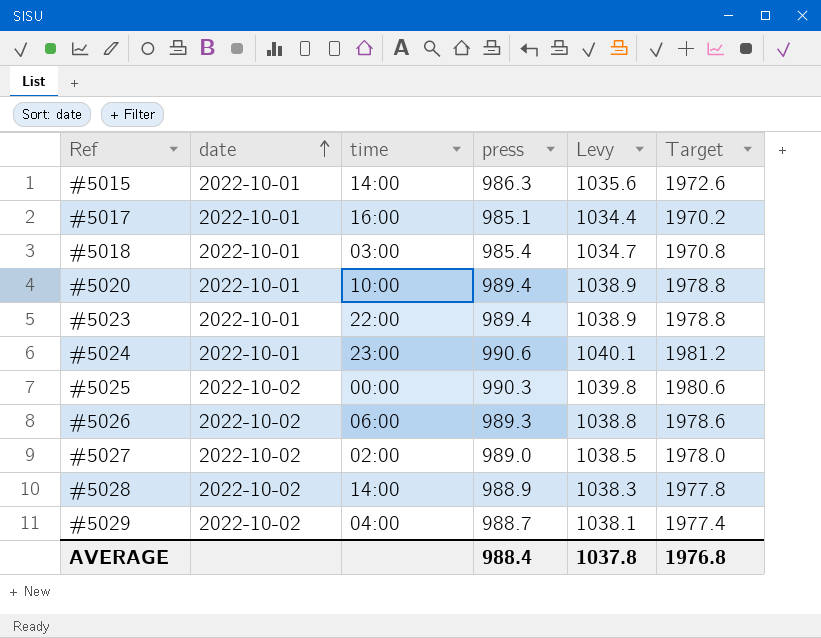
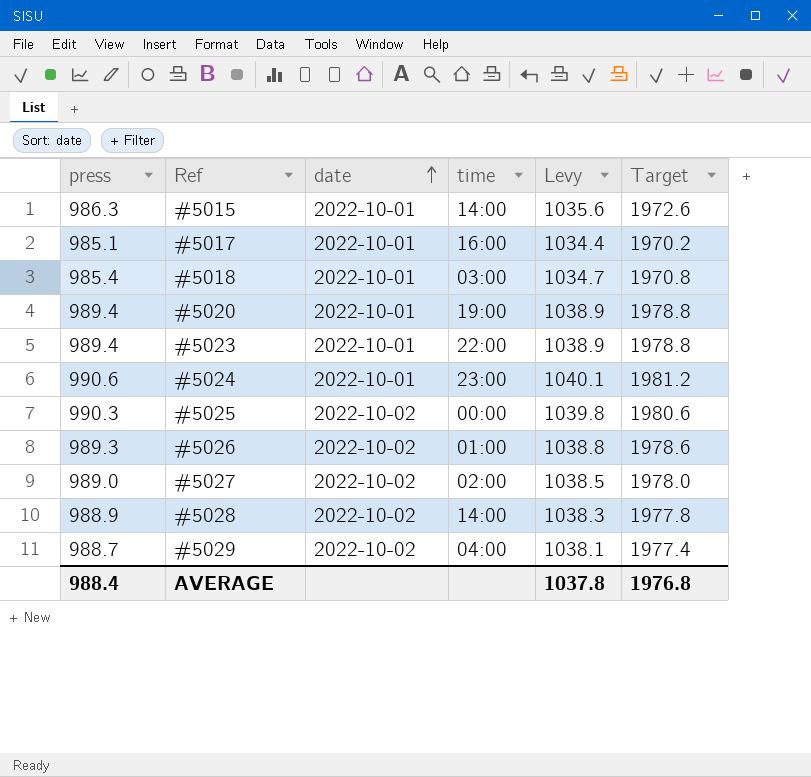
column press | position: 4 -> 1
#5020 | time: 10:00 -> 19:00
#5026 | time: 06:00 -> 01:00

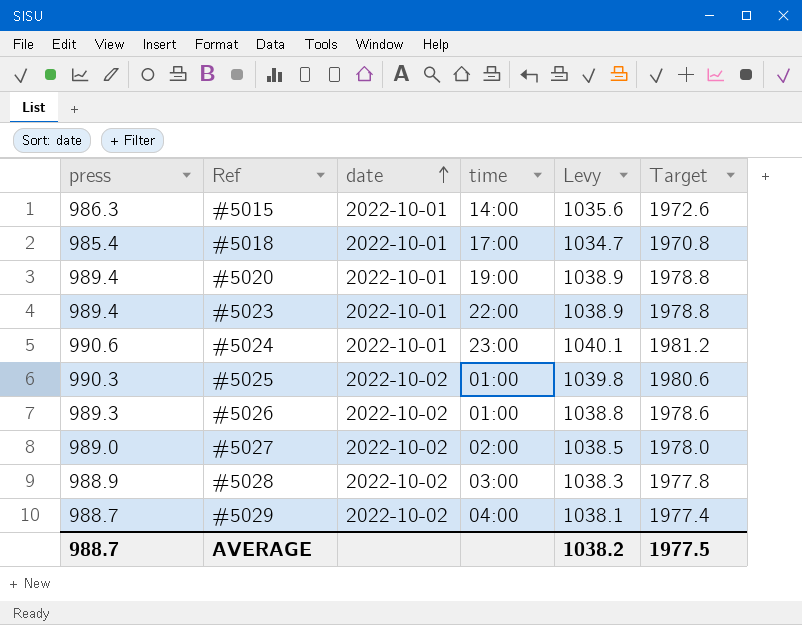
row #5017: 985.1 | 2022-10-01 | 16:00 | 1034.4 | 1970.2 -> none
#5018 | time: 03:00 -> 17:00
#5025 | time: 00:00 -> 01:00
#5028 | time: 14:00 -> 03:00
AVERAGE | press: 988.4 -> 988.7
AVERAGE | Levy: 1037.8 -> 1038.2
AVERAGE | Target: 1976.8 -> 1977.5

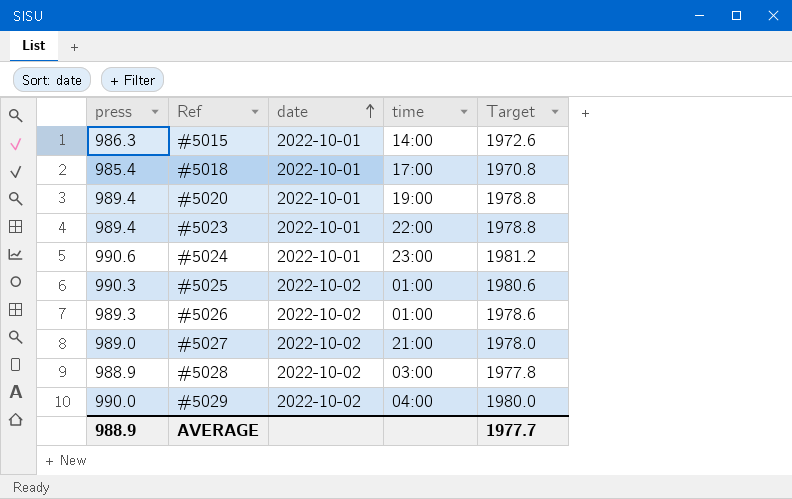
column Levy | formula: [press] * 1.05 -> none
#5027 | time: 02:00 -> 21:00
#5029 | press: 988.7 -> 990.0
#5029 | Target: 1977.4 -> 1980.0
AVERAGE | press: 988.7 -> 988.9
AVERAGE | Target: 1977.5 -> 1977.7

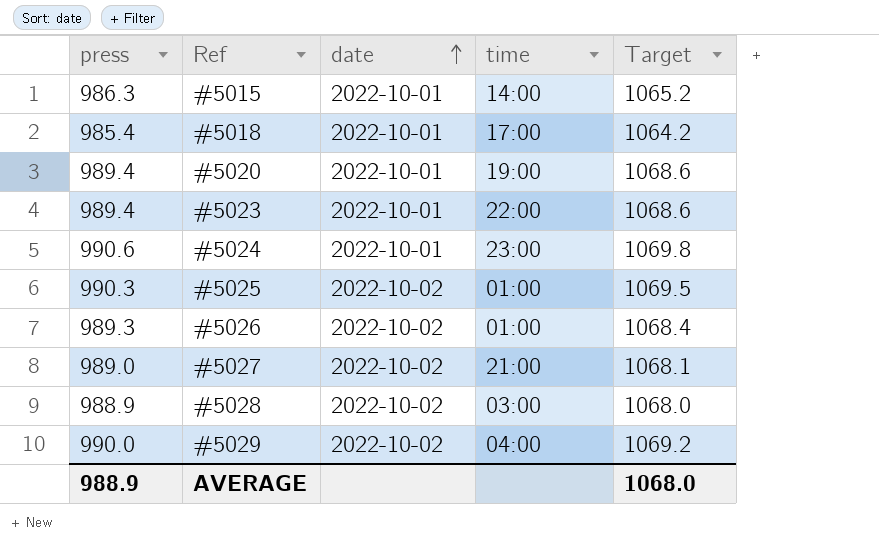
column Target | formula: [press] * 2 -> [press] * 1.08
AVERAGE | Target: 1977.7 -> 1068.0

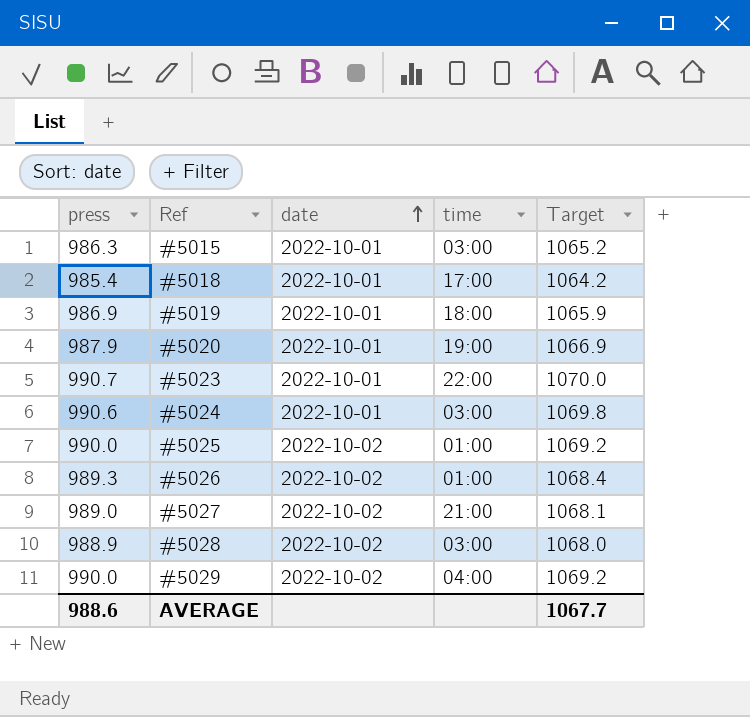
#5015 | time: 14:00 -> 03:00
row #5019: none -> 986.9 | 2022-10-01 | 18:00 | 1065.9
#5020 | press: 989.4 -> 987.9
#5020 | Target: 1068.6 -> 1066.9
#5023 | press: 989.4 -> 990.7
#5023 | Target: 1068.6 -> 1070.0
#5024 | time: 23:00 -> 03:00
#5025 | press: 990.3 -> 990.0
#5025 | Target: 1069.5 -> 1069.2
AVERAGE | press: 988.9 -> 988.6
AVERAGE | Target: 1068.0 -> 1067.7

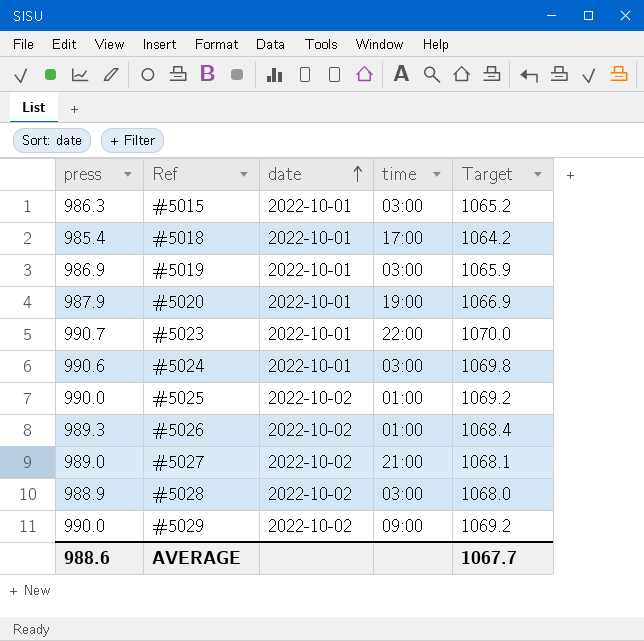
#5019 | time: 18:00 -> 03:00
#5029 | time: 04:00 -> 09:00

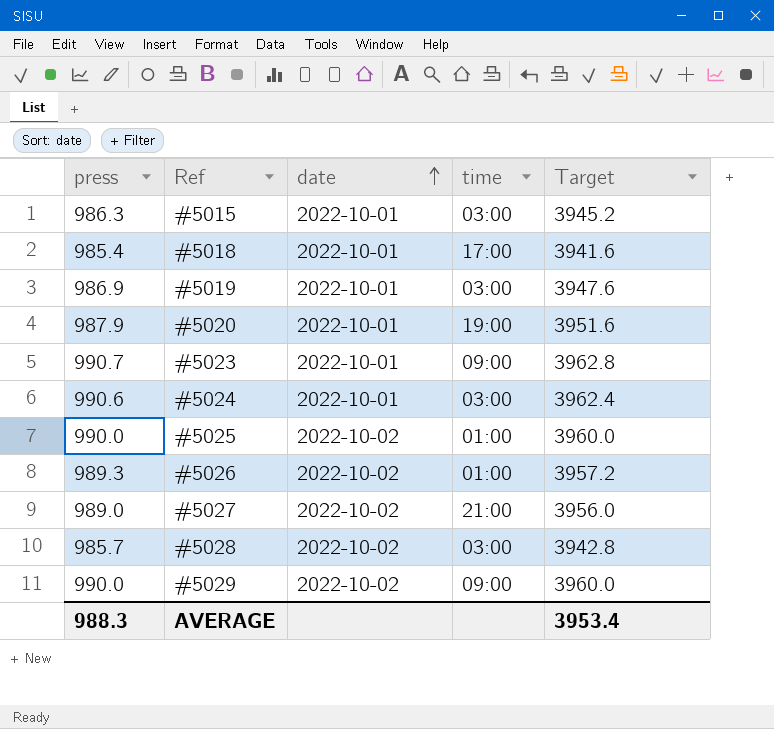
column Target | formula: [press] * 1.08 -> [press] * 4
#5023 | time: 22:00 -> 09:00
#5028 | press: 988.9 -> 985.7
AVERAGE | press: 988.6 -> 988.3
AVERAGE | Target: 1067.7 -> 3953.4

